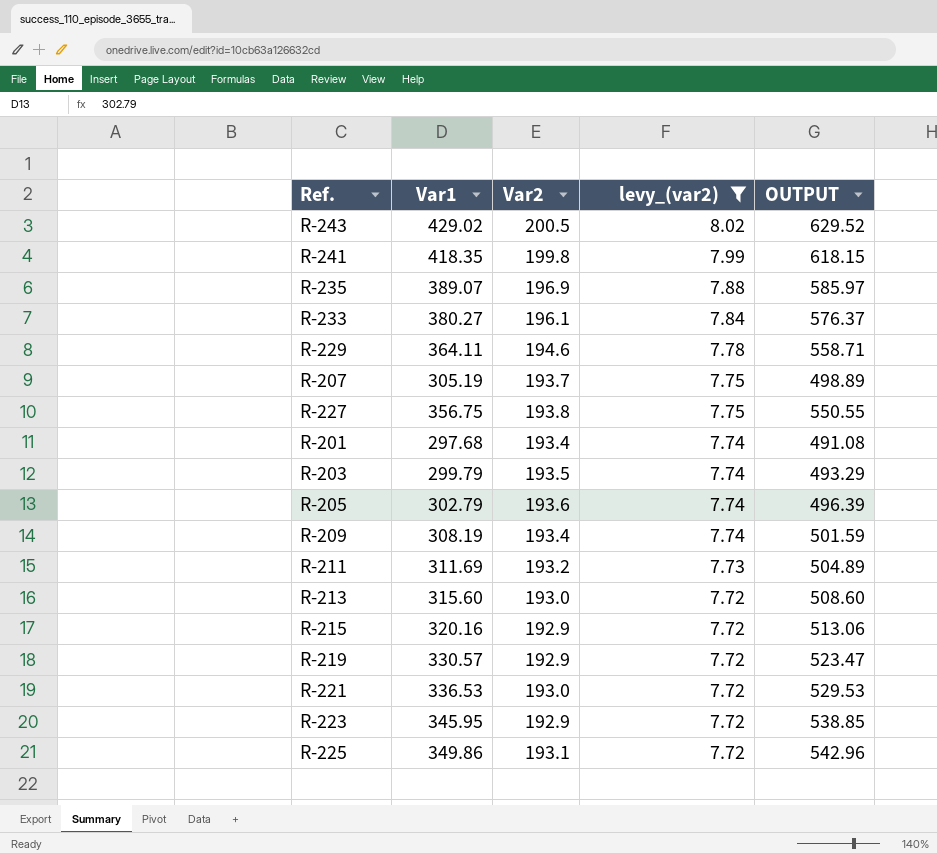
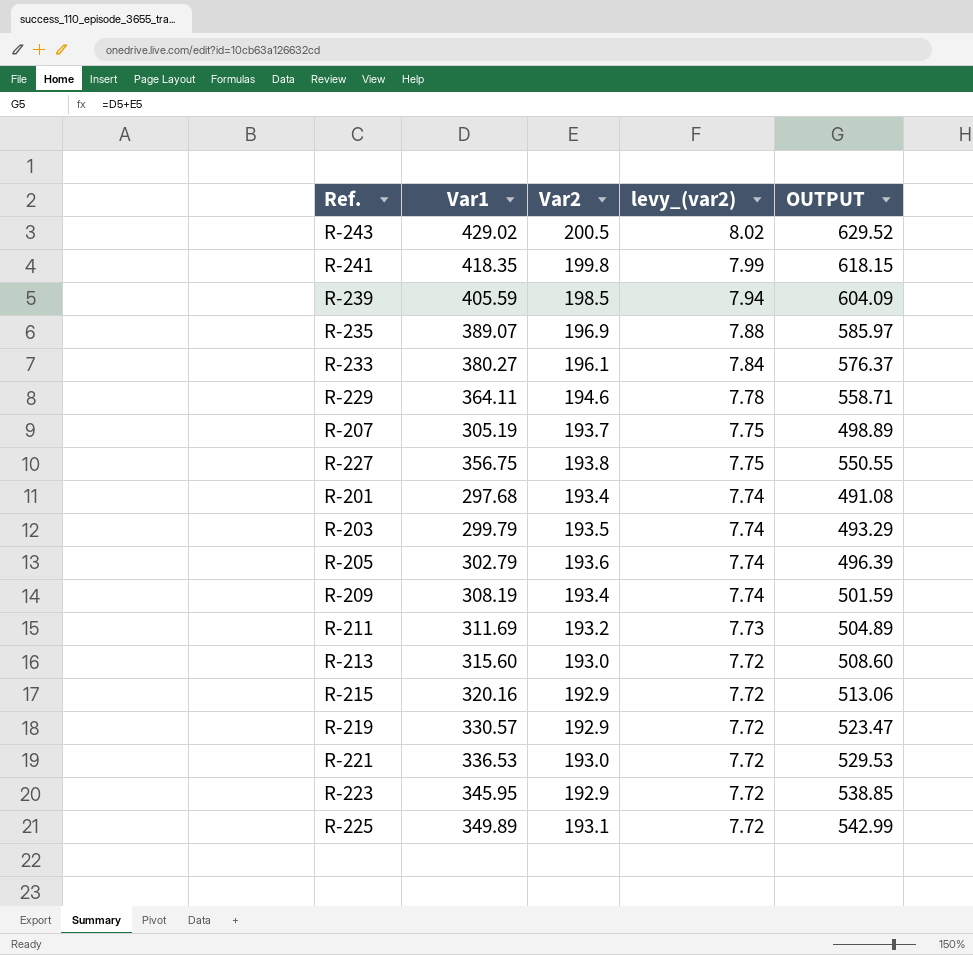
filter: levy_(var2) != 7.94 -> none
R-225 | Var1: 349.86 -> 349.89
R-225 | OUTPUT: 542.96 -> 542.99

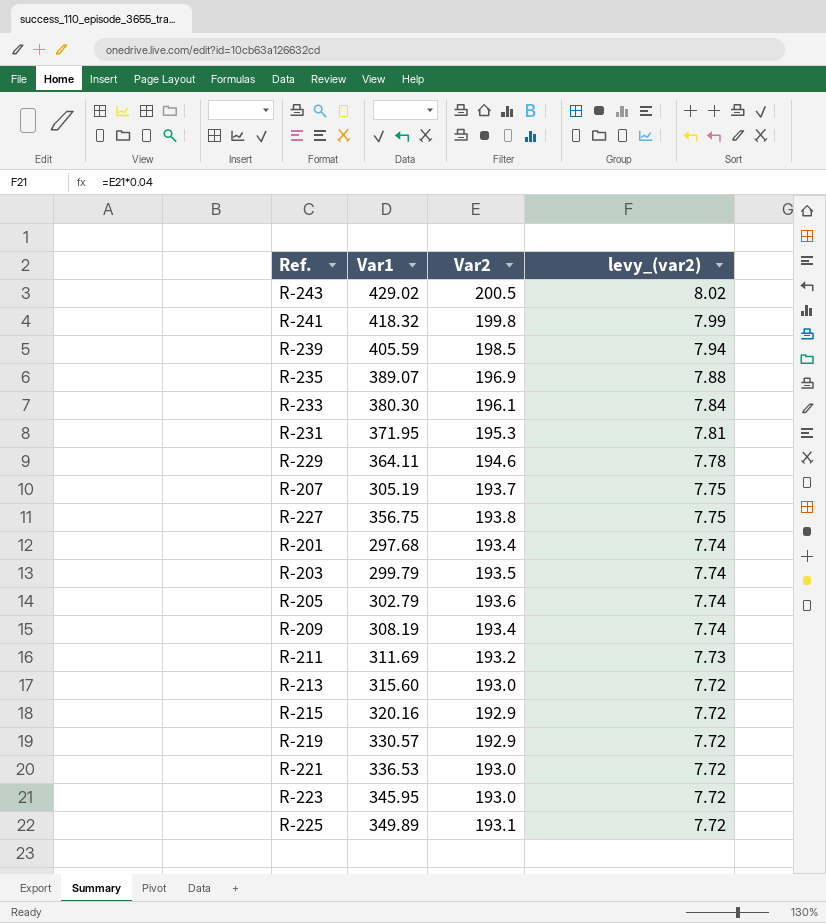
column OUTPUT | formula: [Var1] + [Var2] -> none
R-241 | Var1: 418.35 -> 418.32
R-233 | Var1: 380.27 -> 380.30
row R-231: none -> 371.95 | 195.3 | 7.81
R-223 | Var2: 192.9 -> 193.0

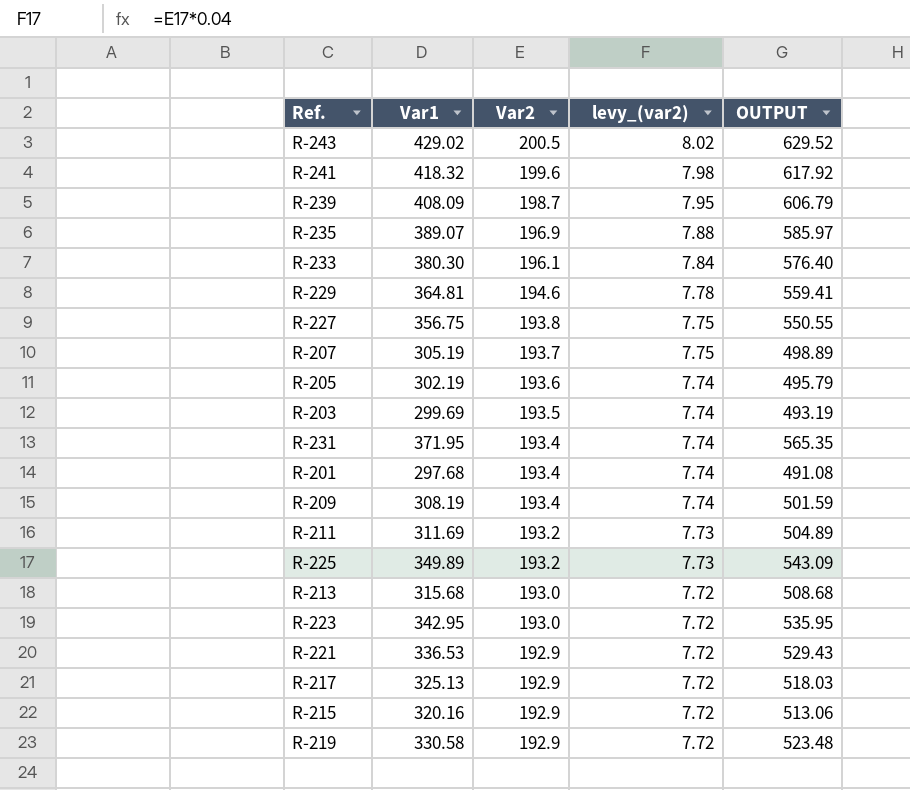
row order: levy_(var2) descending -> Var2 descending
column OUTPUT | formula: none -> [Var1] + [Var2]
R-241 | Var2: 199.8 -> 199.6
R-241 | levy_(var2): 7.99 -> 7.98
R-239 | Var1: 405.59 -> 408.09
R-239 | Var2: 198.5 -> 198.7
R-239 | levy_(var2): 7.94 -> 7.95
R-229 | Var1: 364.11 -> 364.81
R-205 | Var1: 302.79 -> 302.19
R-203 | Var1: 299.79 -> 299.69
R-231 | Var2: 195.3 -> 193.4
R-231 | levy_(var2): 7.81 -> 7.74
R-225 | Var2: 193.1 -> 193.2
R-225 | levy_(var2): 7.72 -> 7.73
R-213 | Var1: 315.60 -> 315.68
R-223 | Var1: 345.95 -> 342.95
R-221 | Var2: 193.0 -> 192.9
row R-217: none -> 325.13 | 192.9 | 7.72 | 518.03
R-219 | Var1: 330.57 -> 330.58

